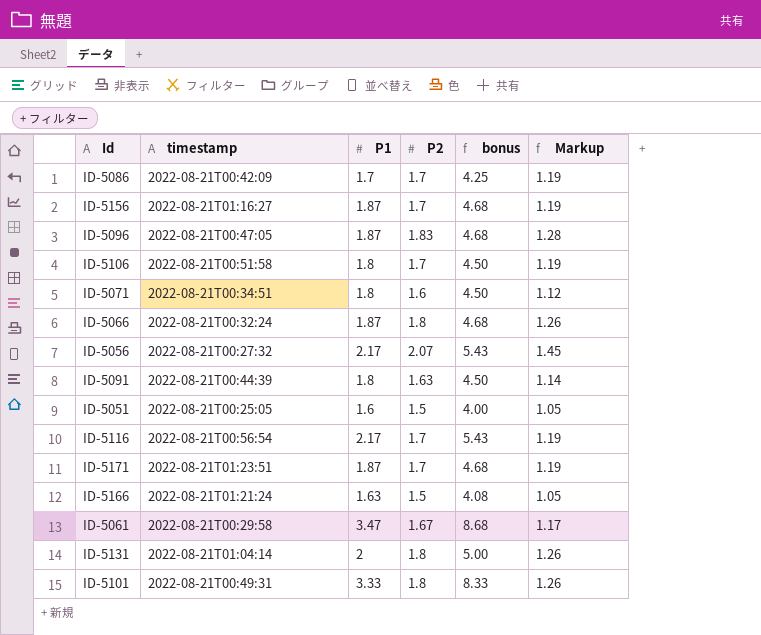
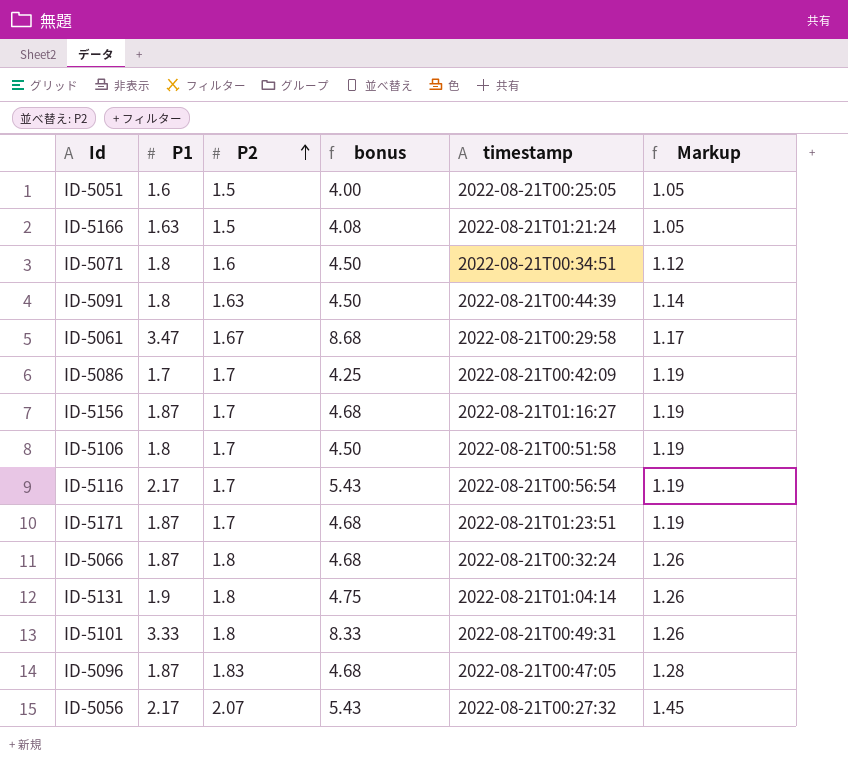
row order: none -> P2 ascending
column timestamp | position: 2 -> 5
ID-5131 | P1: 2 -> 1.9
ID-5131 | bonus: 5.00 -> 4.75

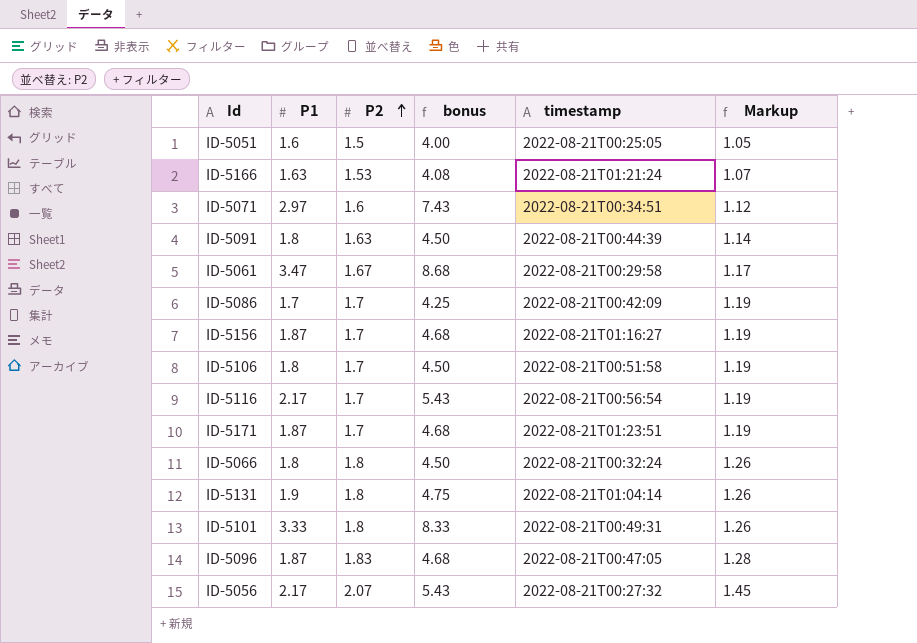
ID-5166 | P2: 1.5 -> 1.53
ID-5166 | Markup: 1.05 -> 1.07
ID-5071 | P1: 1.8 -> 2.97
ID-5071 | bonus: 4.50 -> 7.43
ID-5066 | P1: 1.87 -> 1.8
ID-5066 | bonus: 4.68 -> 4.50

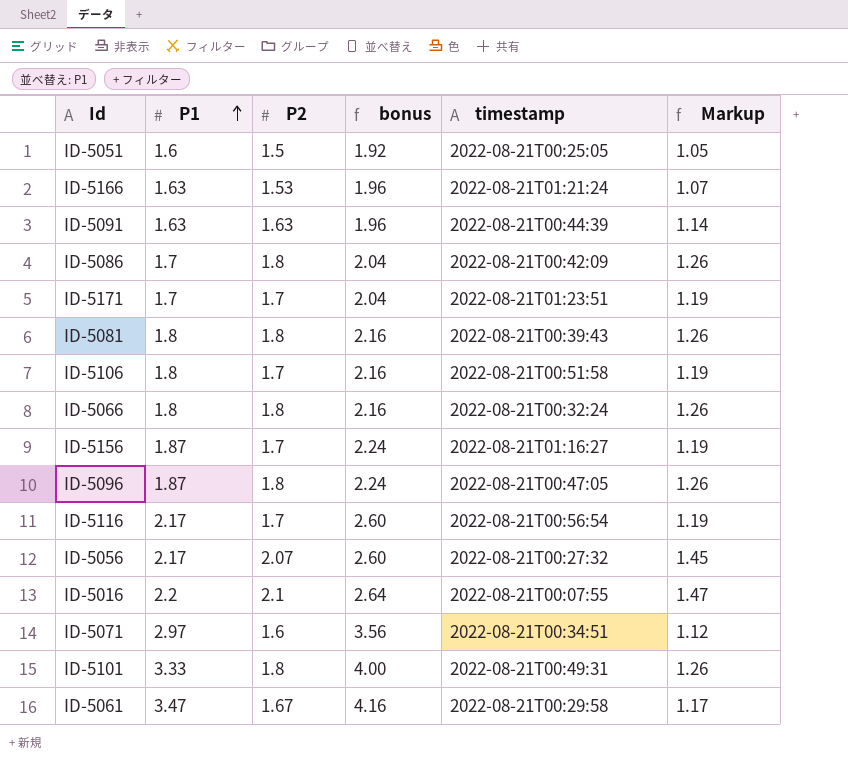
row order: P2 ascending -> P1 ascending
column bonus | formula: [P1] * 2.5 -> [P1] * 1.2
row ID-5131: 1.9 | 1.8 | 4.75 | 2022-08-21T01:04:14 | 1.26 -> none
ID-5091 | P1: 1.8 -> 1.63
ID-5086 | P2: 1.7 -> 1.8
ID-5086 | Markup: 1.19 -> 1.26
ID-5171 | P1: 1.87 -> 1.7
row ID-5081: none -> 1.8 | 1.8 | 2.16 | 2022-08-21T00:39:43 | 1.26
ID-5096 | P2: 1.83 -> 1.8
ID-5096 | Markup: 1.28 -> 1.26
row ID-5016: none -> 2.2 | 2.1 | 2.64 | 2022-08-21T00:07:55 | 1.47

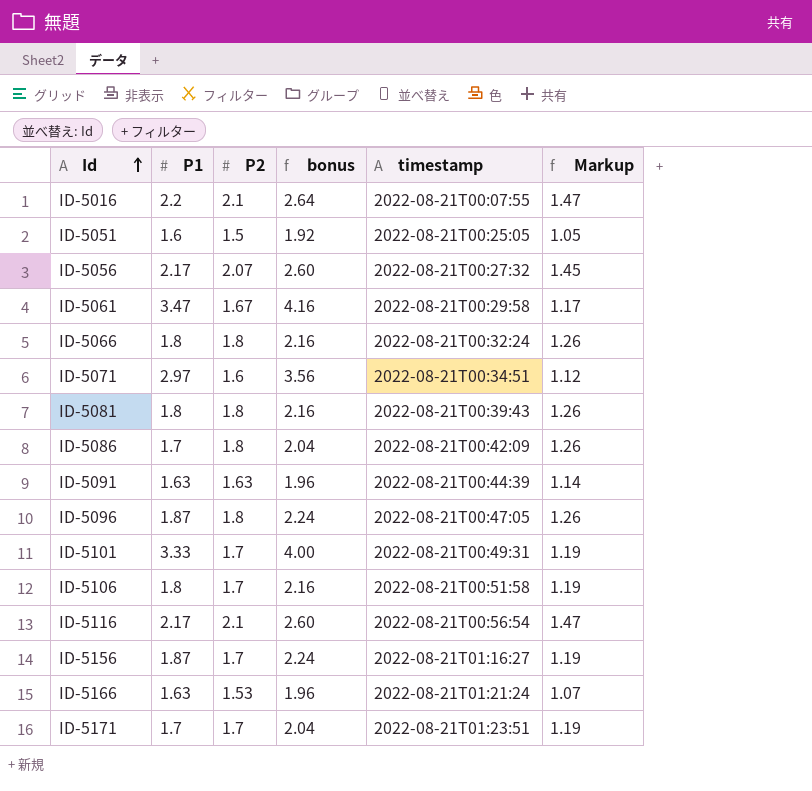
row order: P1 ascending -> Id ascending
ID-5101 | P2: 1.8 -> 1.7
ID-5101 | Markup: 1.26 -> 1.19
ID-5116 | P2: 1.7 -> 2.1
ID-5116 | Markup: 1.19 -> 1.47

